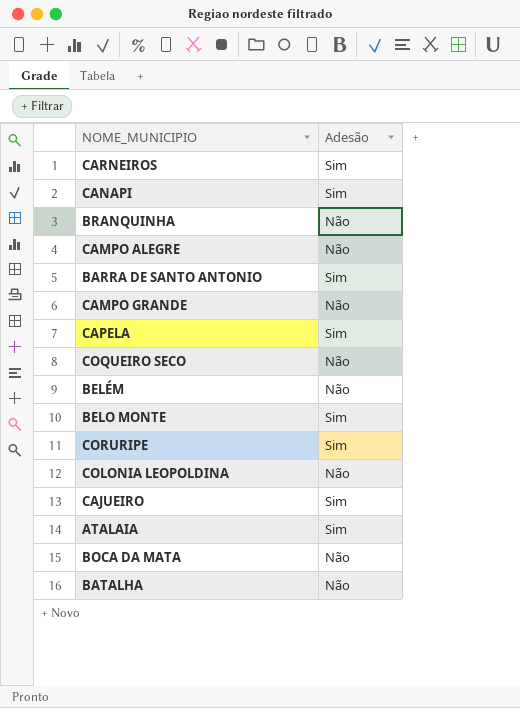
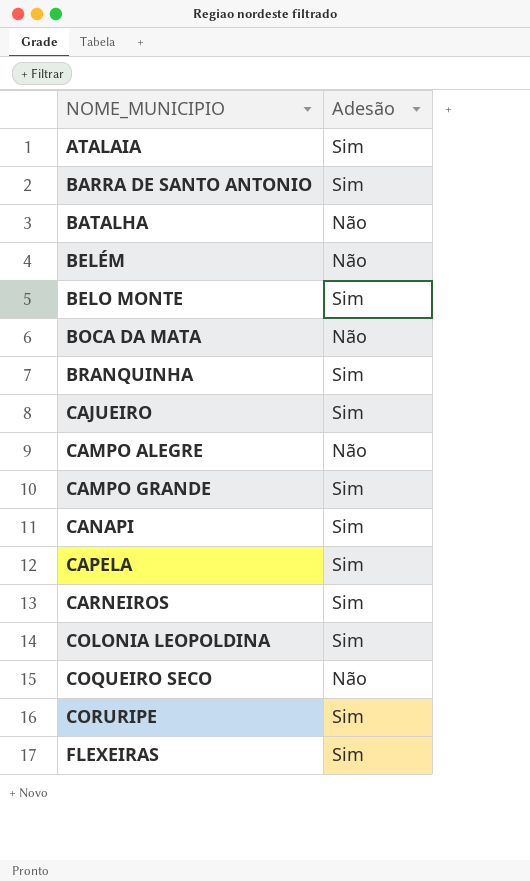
row order: none -> NOME_MUNICIPIO ascending
BRANQUINHA | Adesão: Não -> Sim
CAMPO GRANDE | Adesão: Não -> Sim
COLONIA LEOPOLDINA | Adesão: Não -> Sim
row FLEXEIRAS: none -> Sim

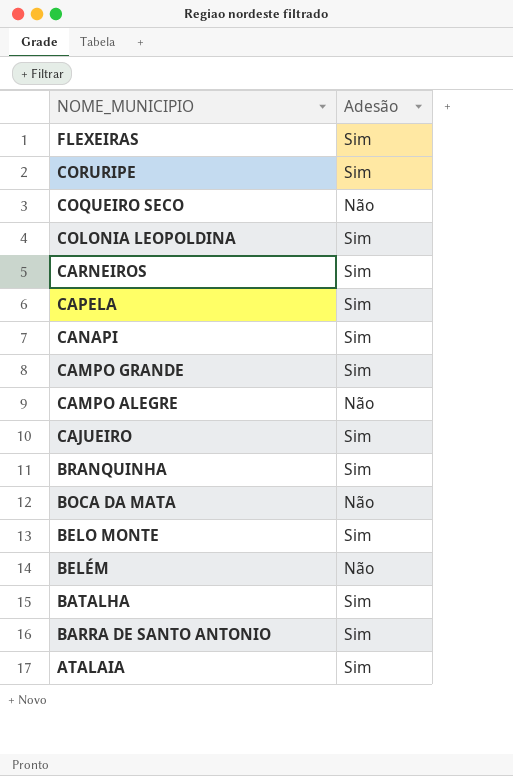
row order: NOME_MUNICIPIO ascending -> NOME_MUNICIPIO descending
BATALHA | Adesão: Não -> Sim

